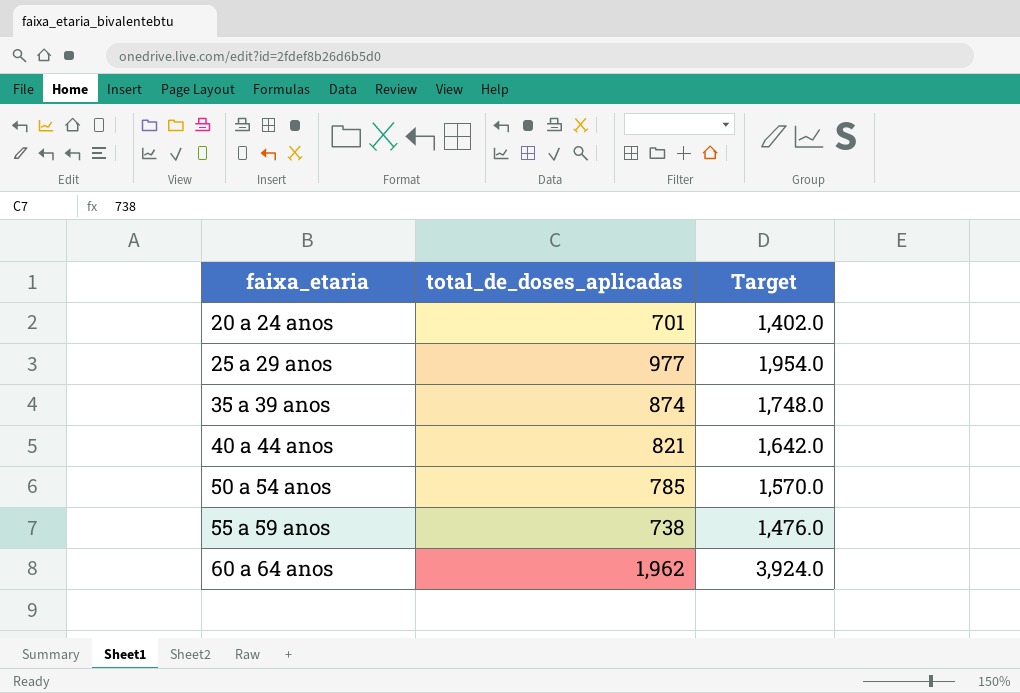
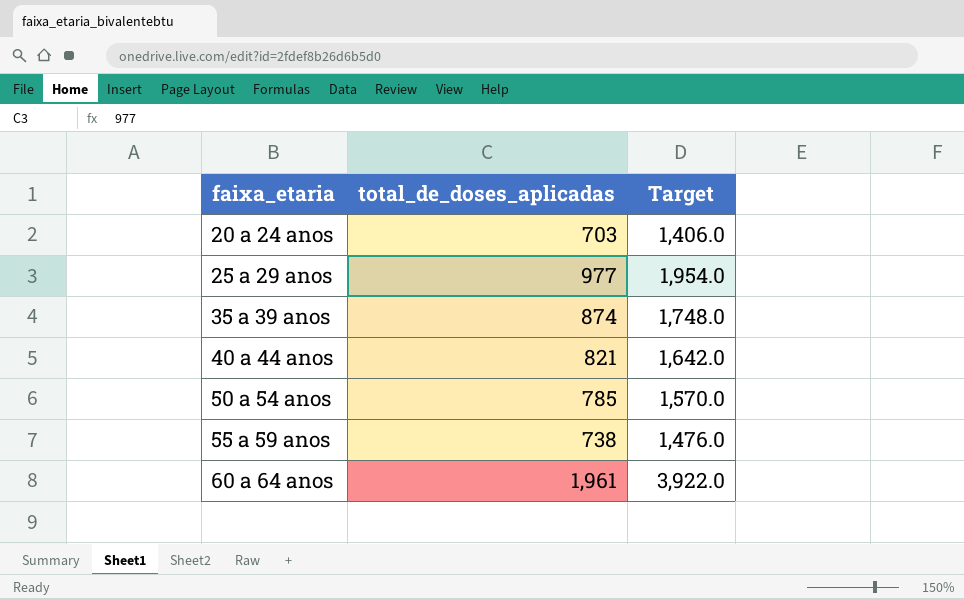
20 a 24 anos | total_de_doses_aplicadas: 701 -> 703
20 a 24 anos | Target: 1,402.0 -> 1,406.0
60 a 64 anos | total_de_doses_aplicadas: 1,962 -> 1,961
60 a 64 anos | Target: 3,924.0 -> 3,922.0

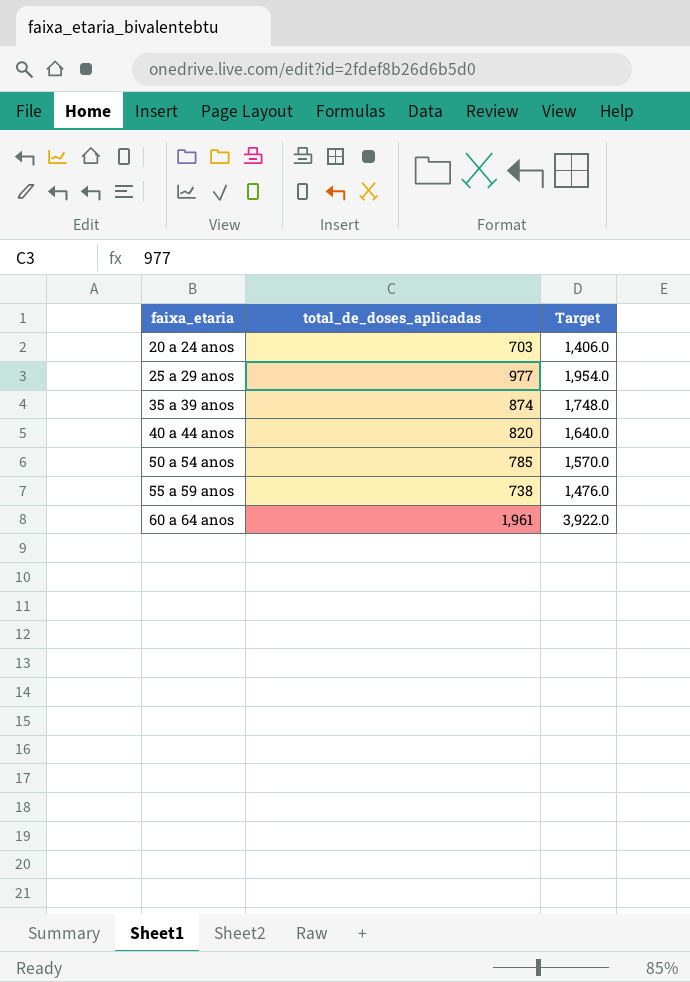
40 a 44 anos | total_de_doses_aplicadas: 821 -> 820
40 a 44 anos | Target: 1,642.0 -> 1,640.0

